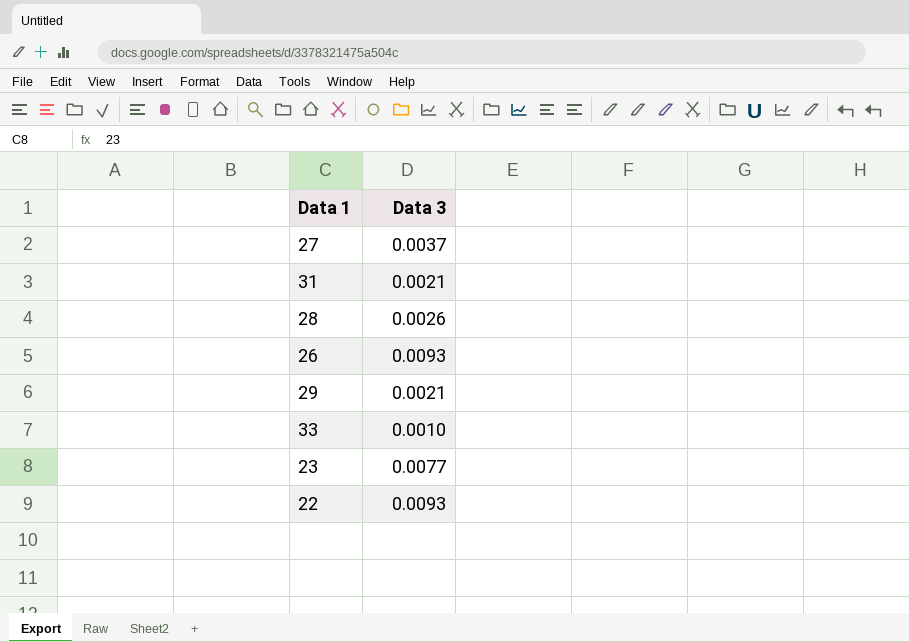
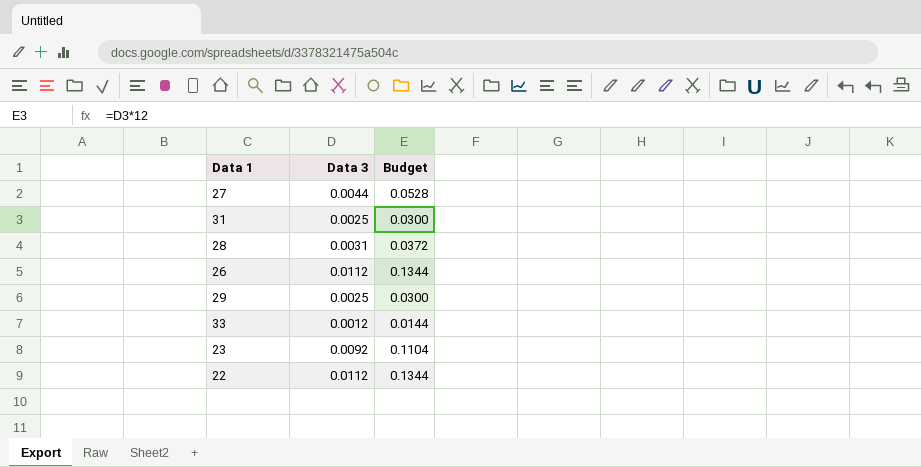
column Budget | formula: none -> [Data 3] * 12
27 | Data 3: 0.0037 -> 0.0044
31 | Data 3: 0.0021 -> 0.0025
28 | Data 3: 0.0026 -> 0.0031
26 | Data 3: 0.0093 -> 0.0112
29 | Data 3: 0.0021 -> 0.0025
33 | Data 3: 0.0010 -> 0.0012
23 | Data 3: 0.0077 -> 0.0092
22 | Data 3: 0.0093 -> 0.0112

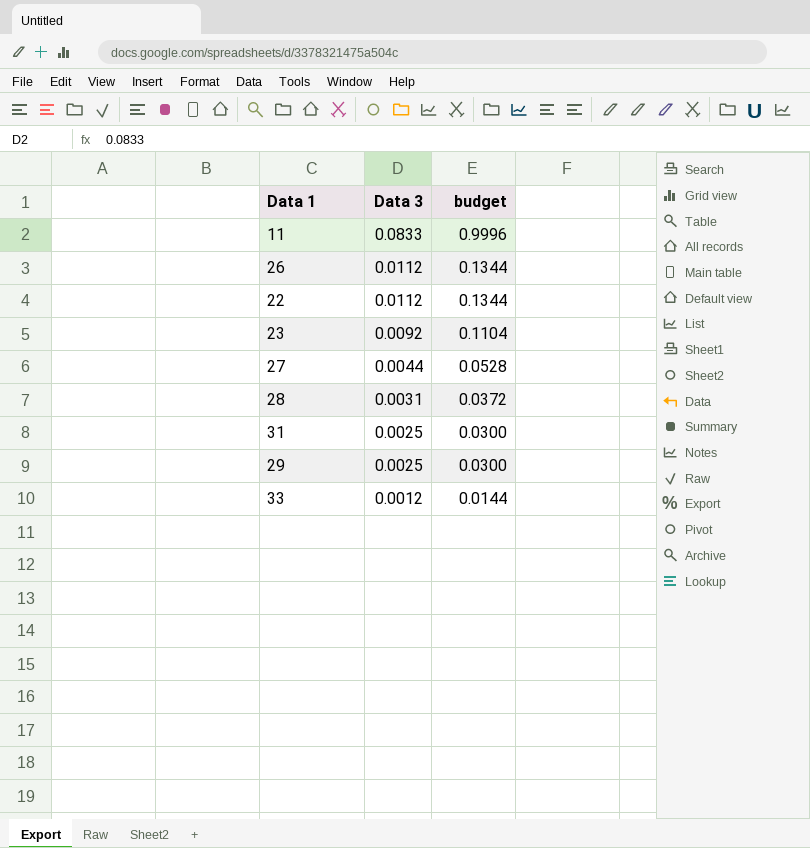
row order: none -> Data 3 descending
column name: Budget -> budget
row 11: none -> 0.0833 | 0.9996

